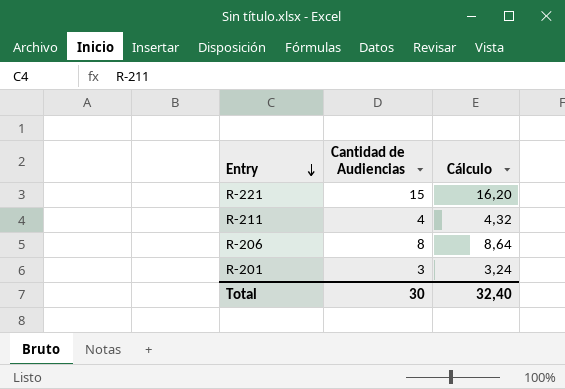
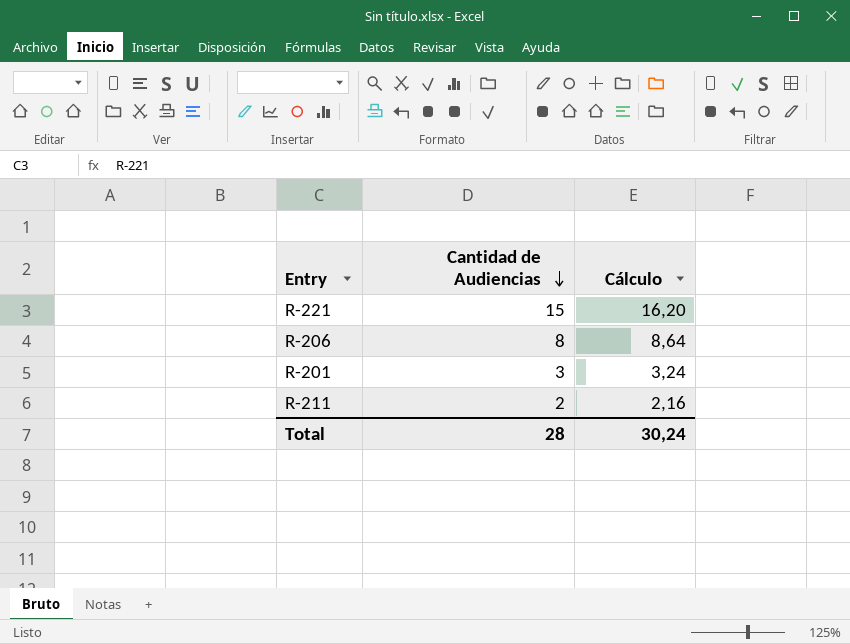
row order: Entry descending -> Cantidad de Audiencias descending
R-211 | Cantidad de Audiencias: 4 -> 2
R-211 | Cálculo: 4,32 -> 2,16
Total | Cantidad de Audiencias: 30 -> 28
Total | Cálculo: 32,40 -> 30,24

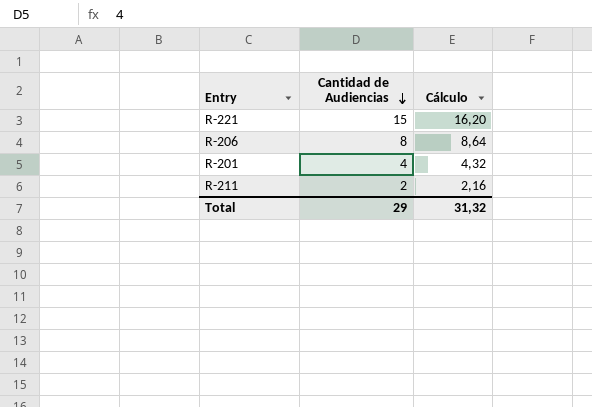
R-201 | Cantidad de Audiencias: 3 -> 4
R-201 | Cálculo: 3,24 -> 4,32
Total | Cantidad de Audiencias: 28 -> 29
Total | Cálculo: 30,24 -> 31,32

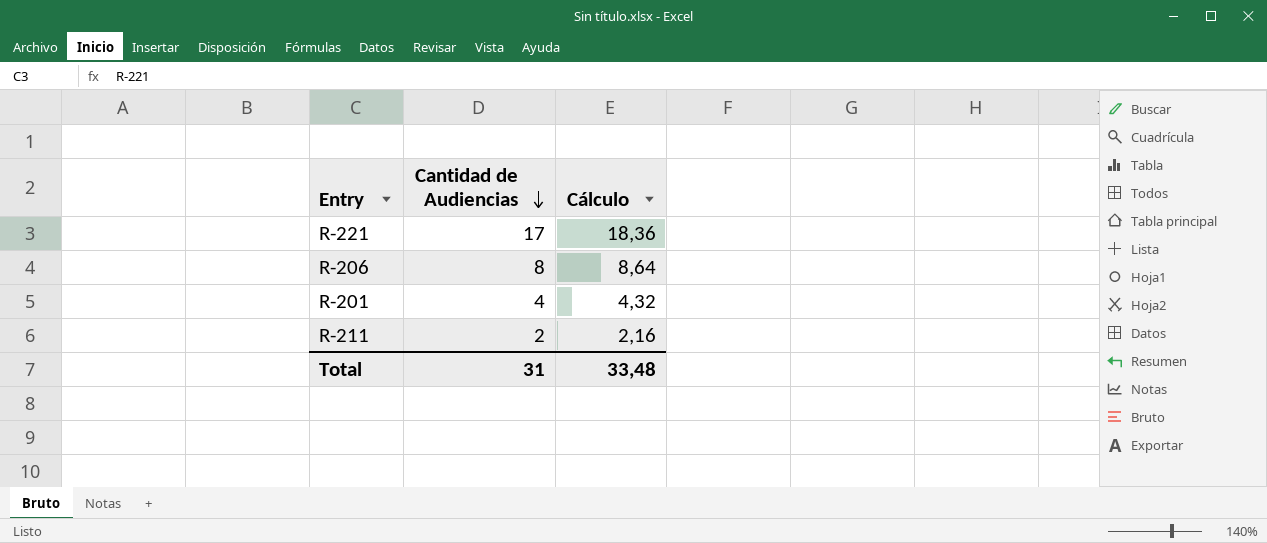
R-221 | Cantidad de Audiencias: 15 -> 17
R-221 | Cálculo: 16,20 -> 18,36
Total | Cantidad de Audiencias: 29 -> 31
Total | Cálculo: 31,32 -> 33,48

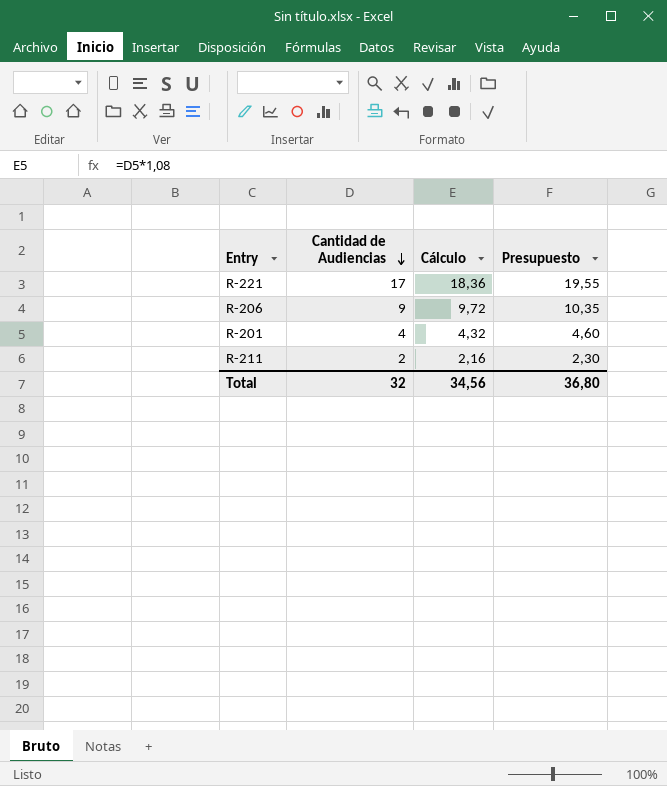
column Presupuesto | formula: none -> [Cantidad de Audiencias] * 1,15
R-206 | Cantidad de Audiencias: 8 -> 9
R-206 | Cálculo: 8,64 -> 9,72
Total | Cantidad de Audiencias: 31 -> 32
Total | Cálculo: 33,48 -> 34,56

